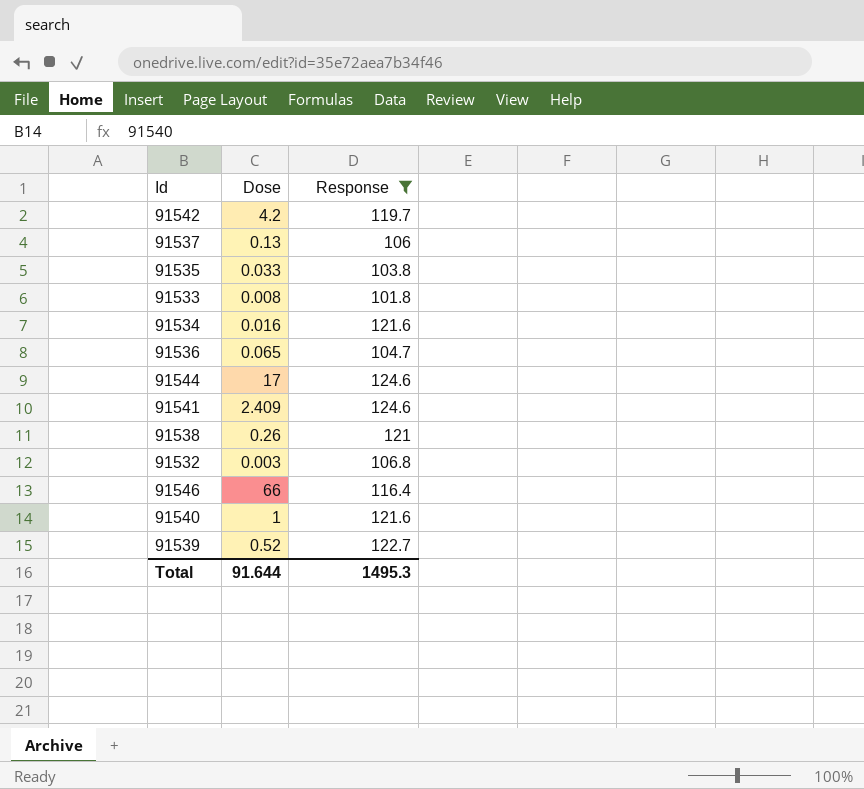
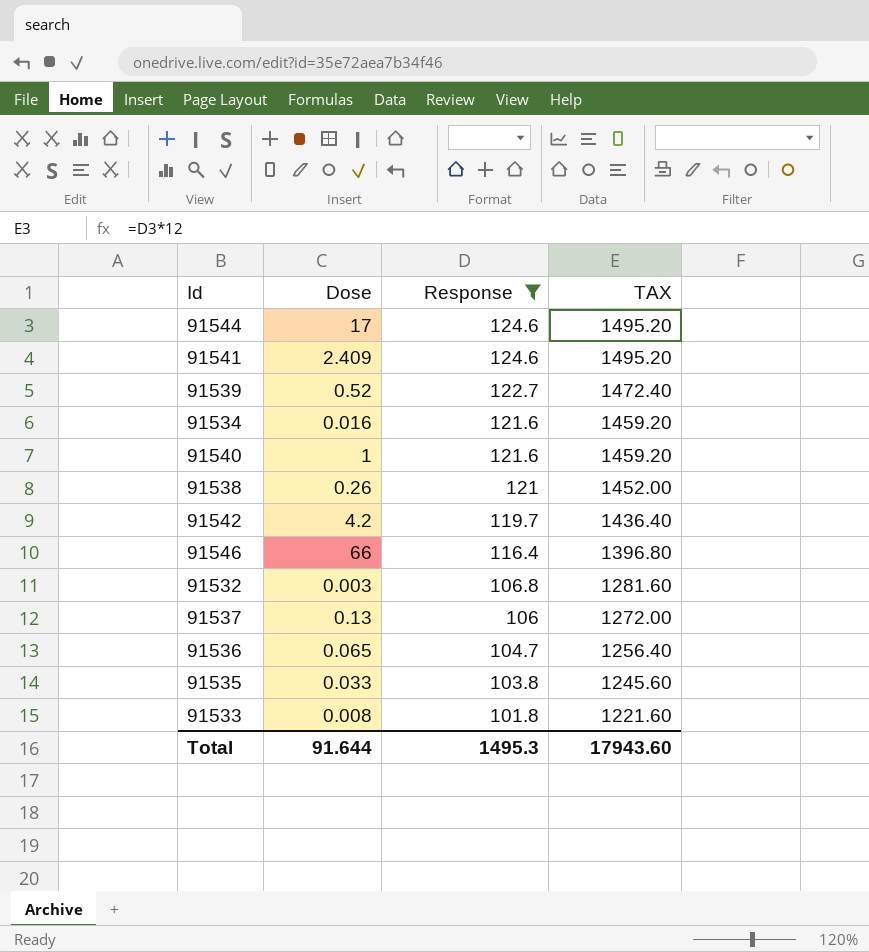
row order: none -> Response descending
column TAX | formula: none -> [Response] * 12

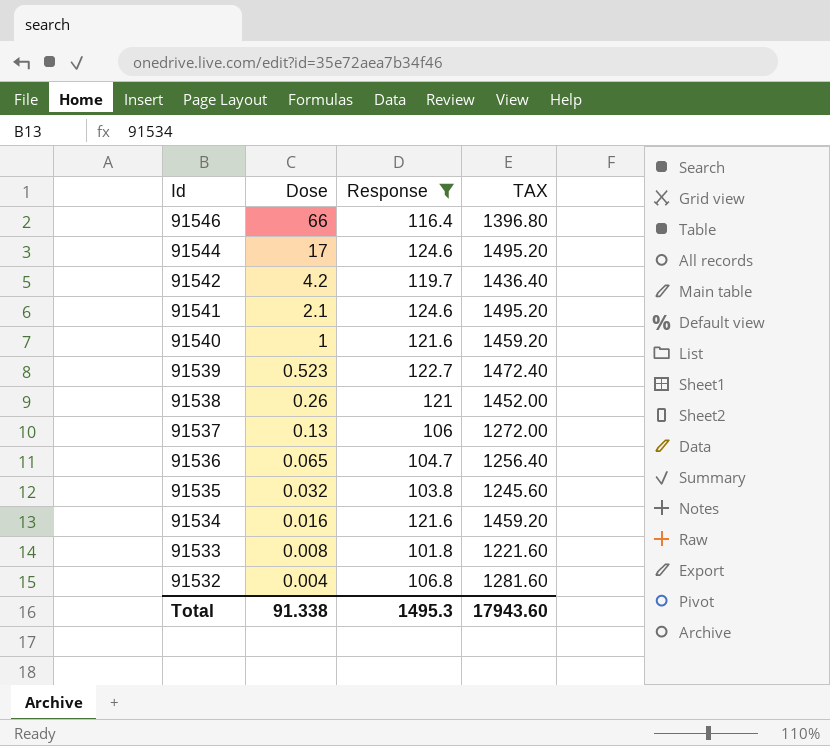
row order: Response descending -> Id descending
91541 | Dose: 2.409 -> 2.1
91539 | Dose: 0.52 -> 0.523
91535 | Dose: 0.033 -> 0.032
91532 | Dose: 0.003 -> 0.004
Total | Dose: 91.644 -> 91.338

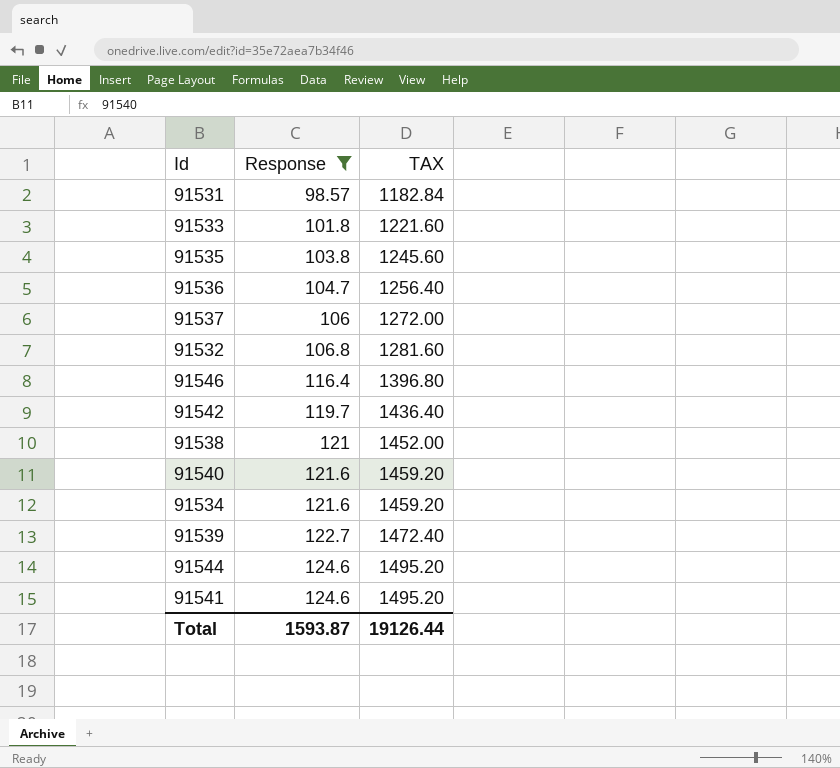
row order: Id descending -> Response ascending
column Dose | position: 2 -> none
row 91531: none -> 98.57 | 1182.84
Total | Response: 1495.3 -> 1593.87
Total | TAX: 17943.60 -> 19126.44

